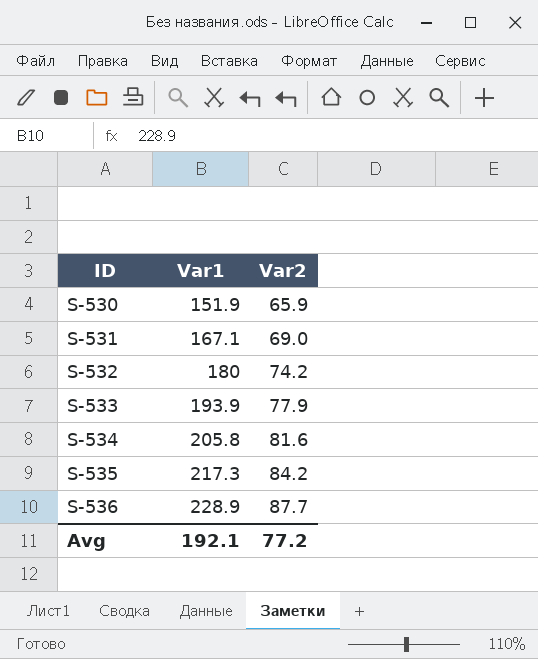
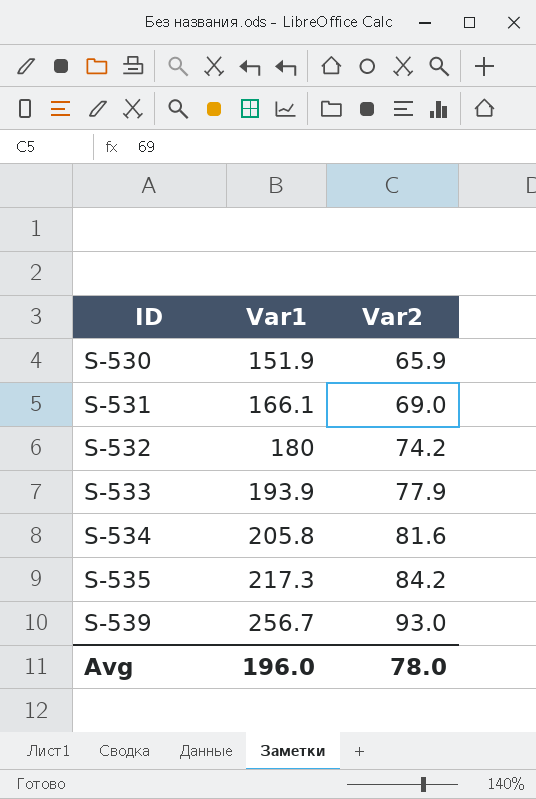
row S-536: 228.9 | 87.7 -> none
S-531 | Var1: 167.1 -> 166.1
row S-539: none -> 256.7 | 93.0
Avg | Var1: 192.1 -> 196.0
Avg | Var2: 77.2 -> 78.0

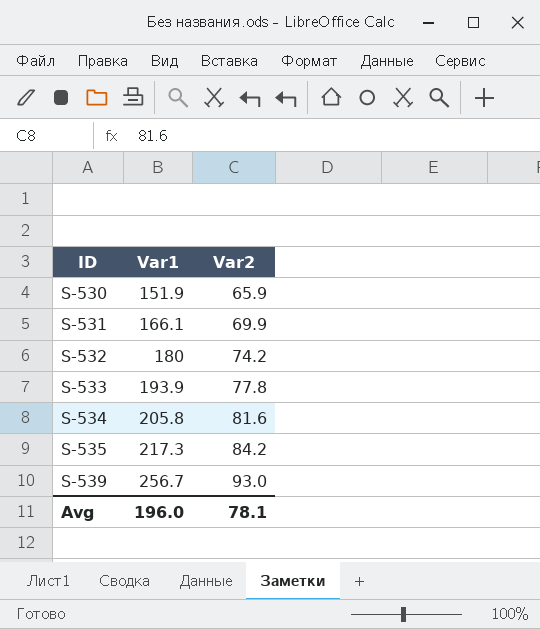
S-531 | Var2: 69.0 -> 69.9
S-533 | Var2: 77.9 -> 77.8
Avg | Var2: 78.0 -> 78.1

